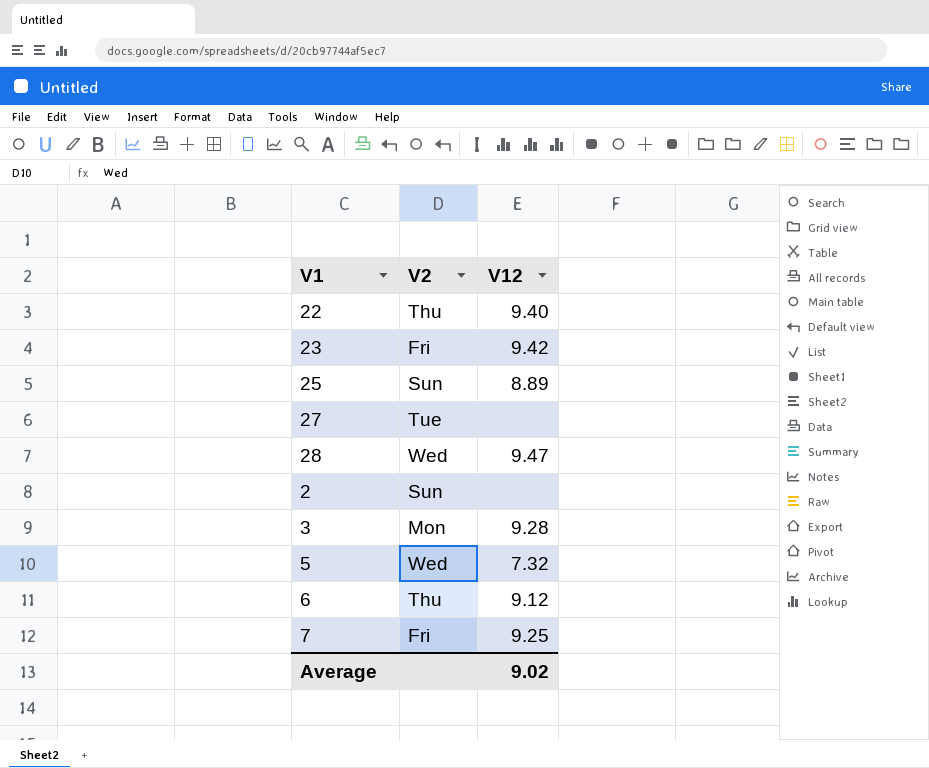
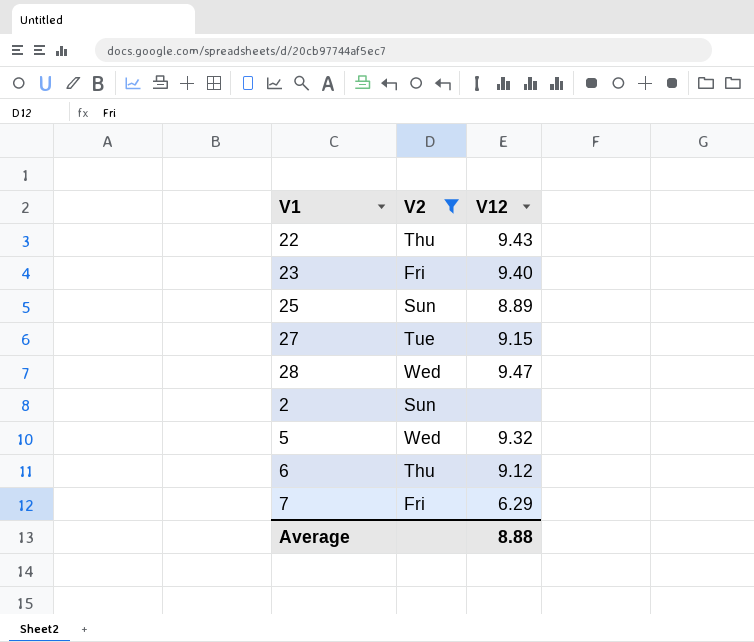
filter: none -> V2 != Mon
22 | V12: 9.40 -> 9.43
23 | V12: 9.42 -> 9.40
27 | V12: none -> 9.15
5 | V12: 7.32 -> 9.32
7 | V12: 9.25 -> 6.29
Average | V12: 9.02 -> 8.88

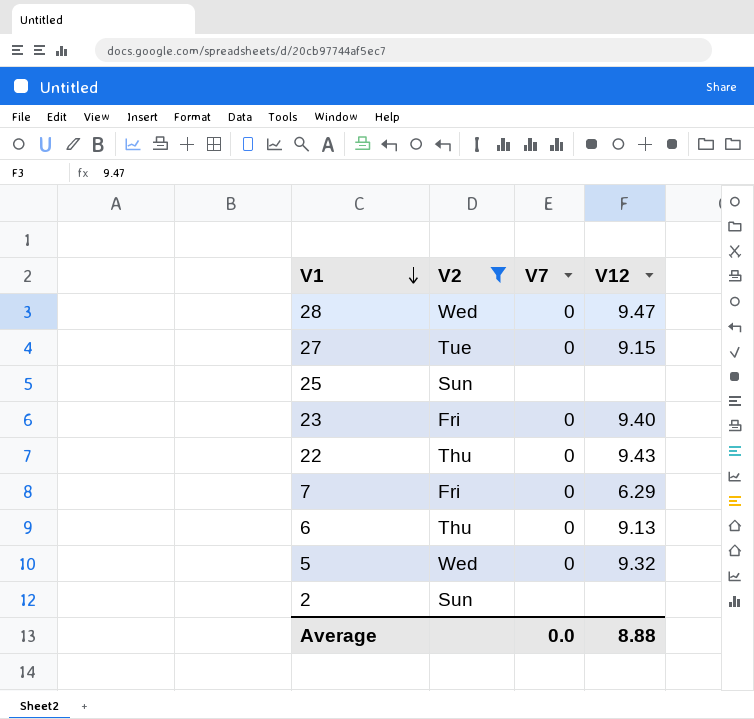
row order: none -> V1 descending
column V7 | position: none -> 3
25 | V12: 8.89 -> none
6 | V12: 9.12 -> 9.13

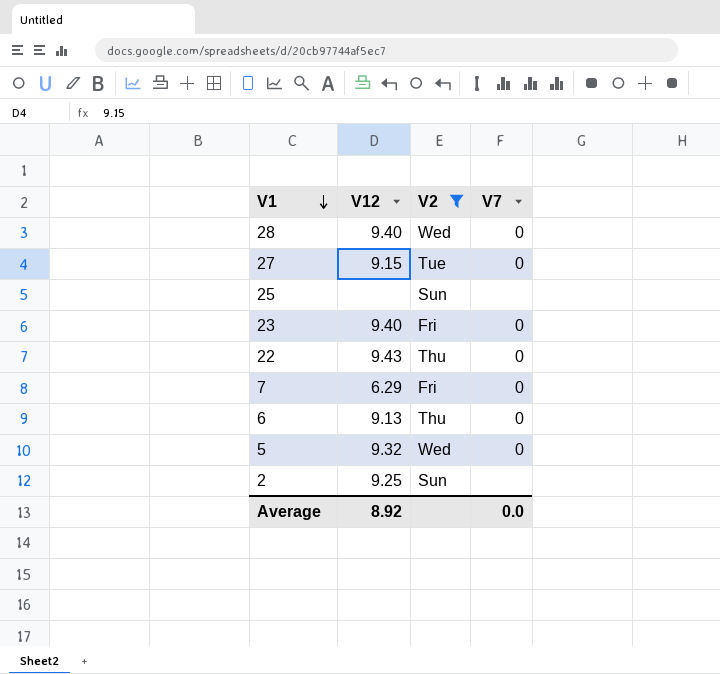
column V12 | position: 4 -> 2
28 | V12: 9.47 -> 9.40
2 | V12: none -> 9.25
Average | V12: 8.88 -> 8.92

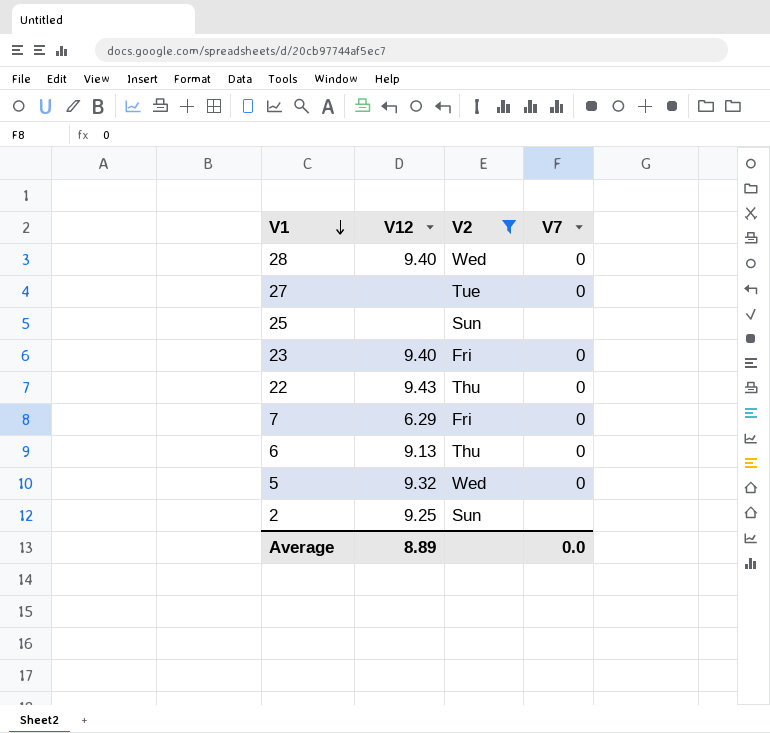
27 | V12: 9.15 -> none
Average | V12: 8.92 -> 8.89

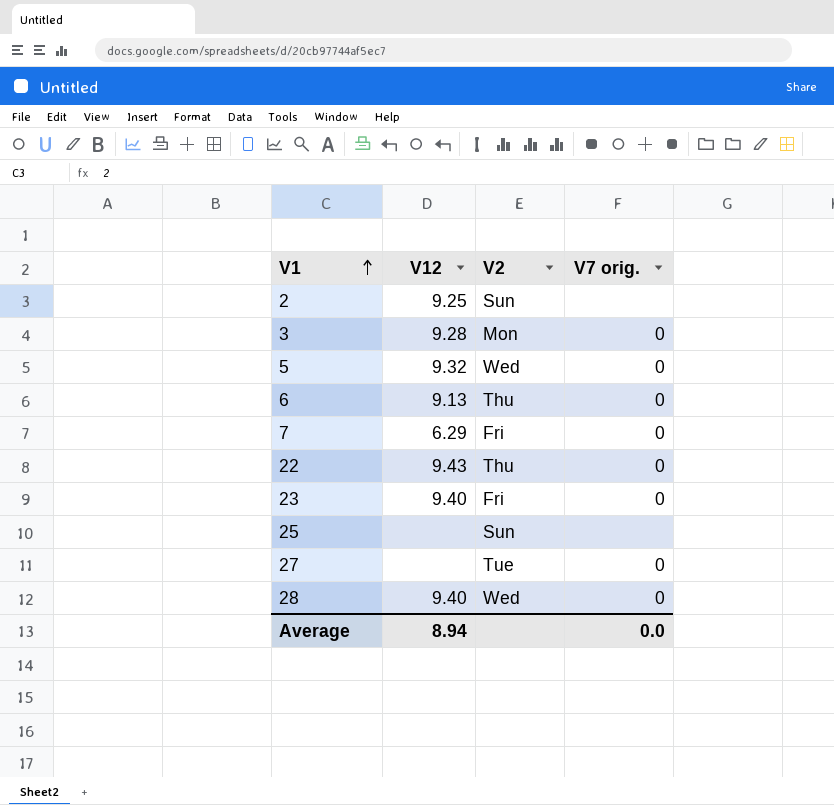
filter: V2 != Mon -> none
row order: V1 descending -> V1 ascending
column name: V7 -> V7 orig.
Average | V12: 8.89 -> 8.94

